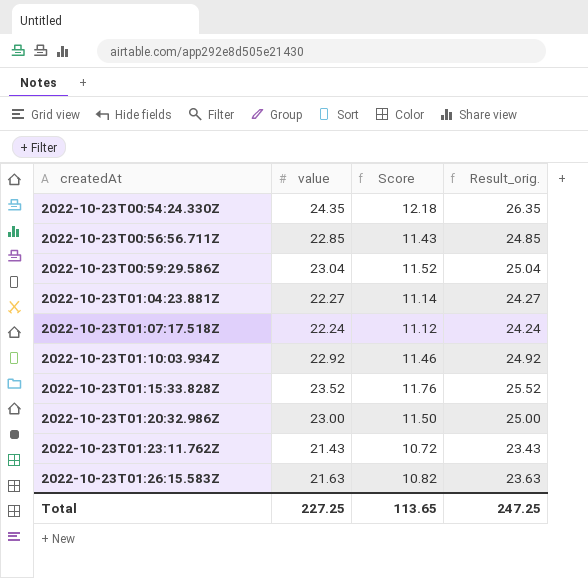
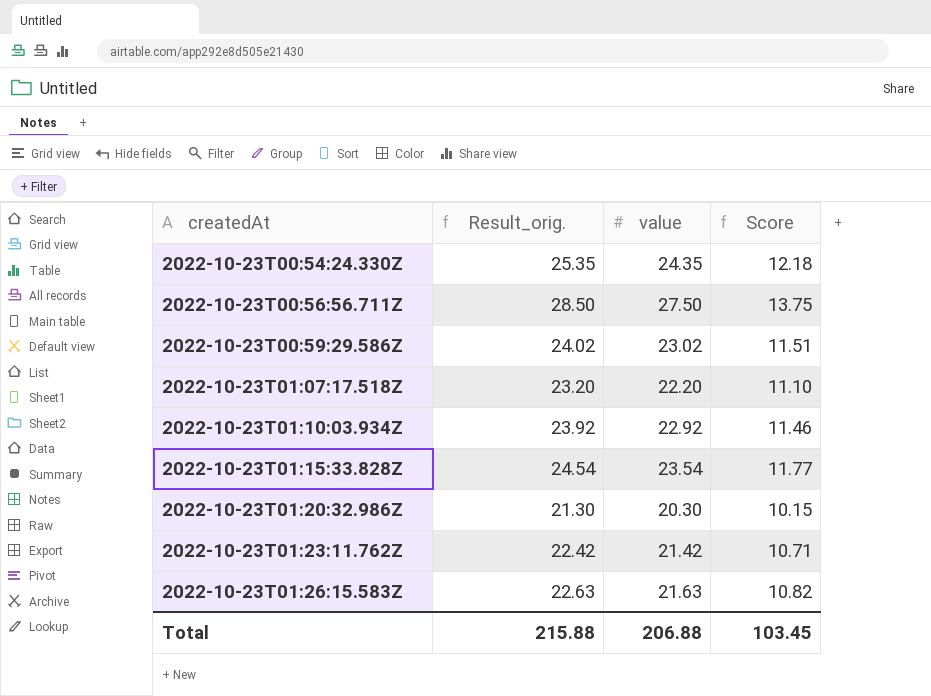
column Result_orig. | formula: [value] + 2 -> [value] + 1
column Result_orig. | position: 4 -> 2
row 2022-10-23T01:04:23.881Z: 22.27 | 11.14 | 24.27 -> none
2022-10-23T00:56:56.711Z | value: 22.85 -> 27.50
2022-10-23T00:56:56.711Z | Score: 11.43 -> 13.75
2022-10-23T00:59:29.586Z | value: 23.04 -> 23.02
2022-10-23T00:59:29.586Z | Score: 11.52 -> 11.51
2022-10-23T01:07:17.518Z | value: 22.24 -> 22.20
2022-10-23T01:07:17.518Z | Score: 11.12 -> 11.10
2022-10-23T01:15:33.828Z | value: 23.52 -> 23.54
2022-10-23T01:15:33.828Z | Score: 11.76 -> 11.77
2022-10-23T01:20:32.986Z | value: 23.00 -> 20.30
2022-10-23T01:20:32.986Z | Score: 11.50 -> 10.15
2022-10-23T01:23:11.762Z | value: 21.43 -> 21.42
2022-10-23T01:23:11.762Z | Score: 10.72 -> 10.71
Total | Result_orig.: 247.25 -> 215.88
Total | value: 227.25 -> 206.88
Total | Score: 113.65 -> 103.45

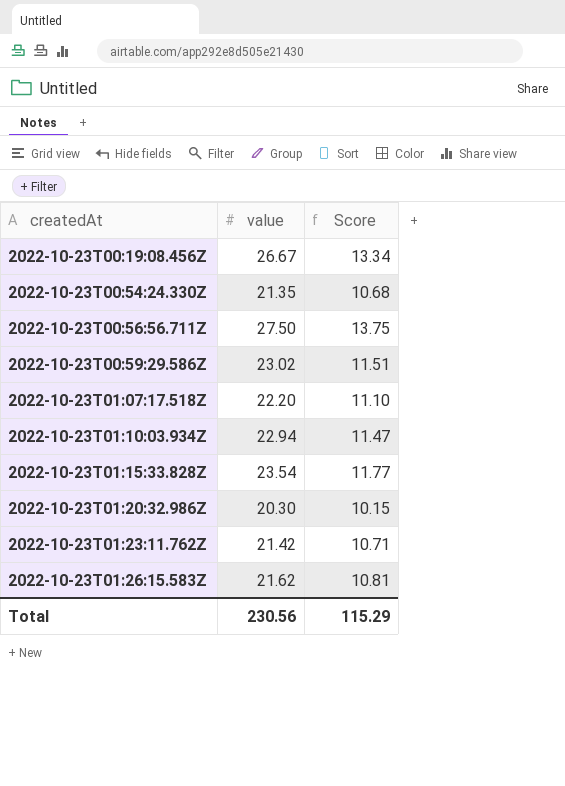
column Result_orig. | formula: [value] + 1 -> none
row 2022-10-23T00:19:08.456Z: none -> 26.67 | 13.34
2022-10-23T00:54:24.330Z | value: 24.35 -> 21.35
2022-10-23T00:54:24.330Z | Score: 12.18 -> 10.68
2022-10-23T01:10:03.934Z | value: 22.92 -> 22.94
2022-10-23T01:10:03.934Z | Score: 11.46 -> 11.47
2022-10-23T01:26:15.583Z | value: 21.63 -> 21.62
2022-10-23T01:26:15.583Z | Score: 10.82 -> 10.81
Total | value: 206.88 -> 230.56
Total | Score: 103.45 -> 115.29

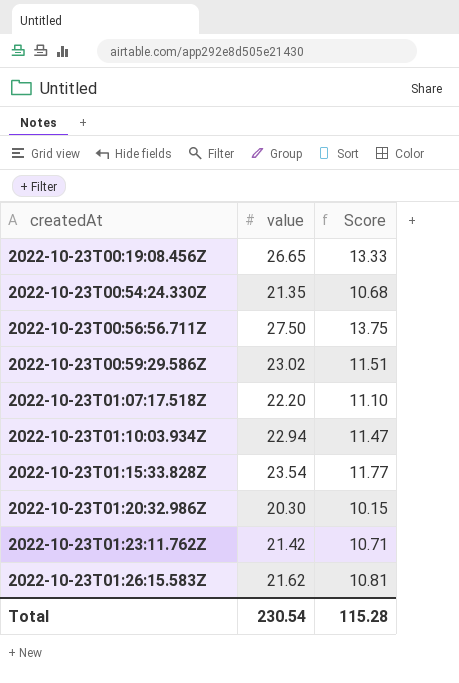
2022-10-23T00:19:08.456Z | value: 26.67 -> 26.65
2022-10-23T00:19:08.456Z | Score: 13.34 -> 13.33
Total | value: 230.56 -> 230.54
Total | Score: 115.29 -> 115.28

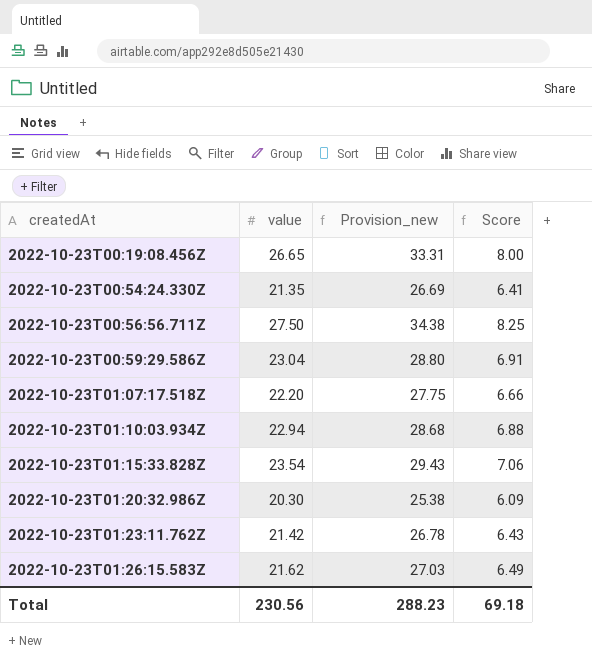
column Provision_new | formula: none -> [value] * 1.25
column Score | formula: [value] * 0.5 -> [value] * 0.3
2022-10-23T00:59:29.586Z | value: 23.02 -> 23.04
Total | value: 230.54 -> 230.56
Total | Score: 115.28 -> 69.18

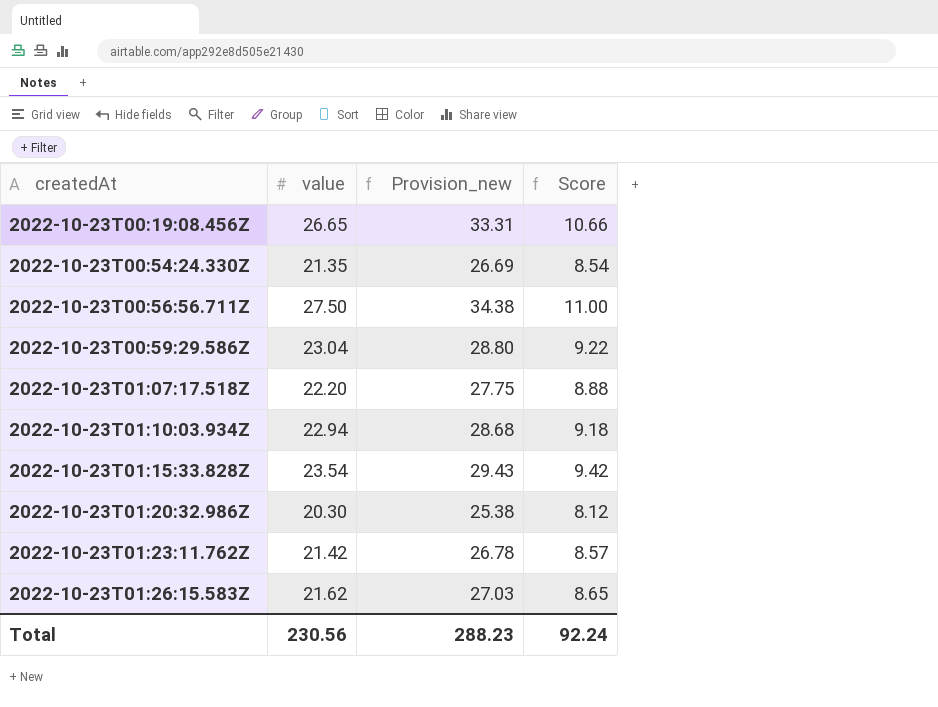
column Score | formula: [value] * 0.3 -> [value] * 0.4
Total | Score: 69.18 -> 92.24

